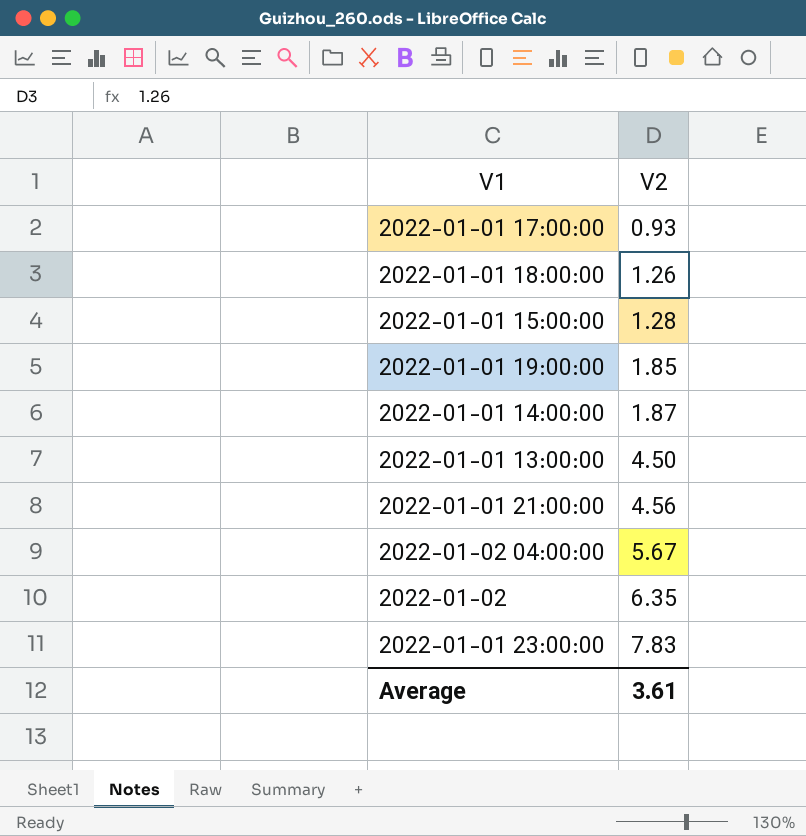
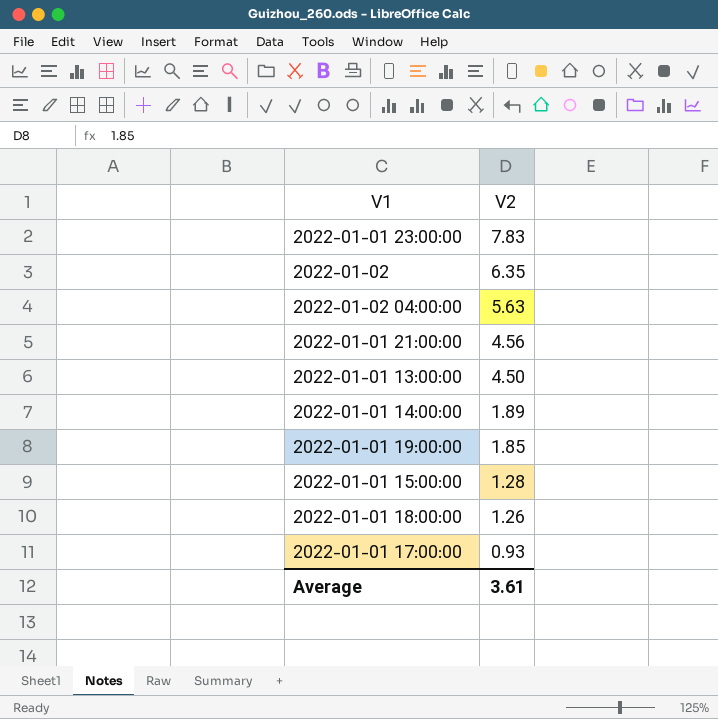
row order: V2 ascending -> V2 descending
2022-01-02 04:00:00 | V2: 5.67 -> 5.63
2022-01-01 14:00:00 | V2: 1.87 -> 1.89

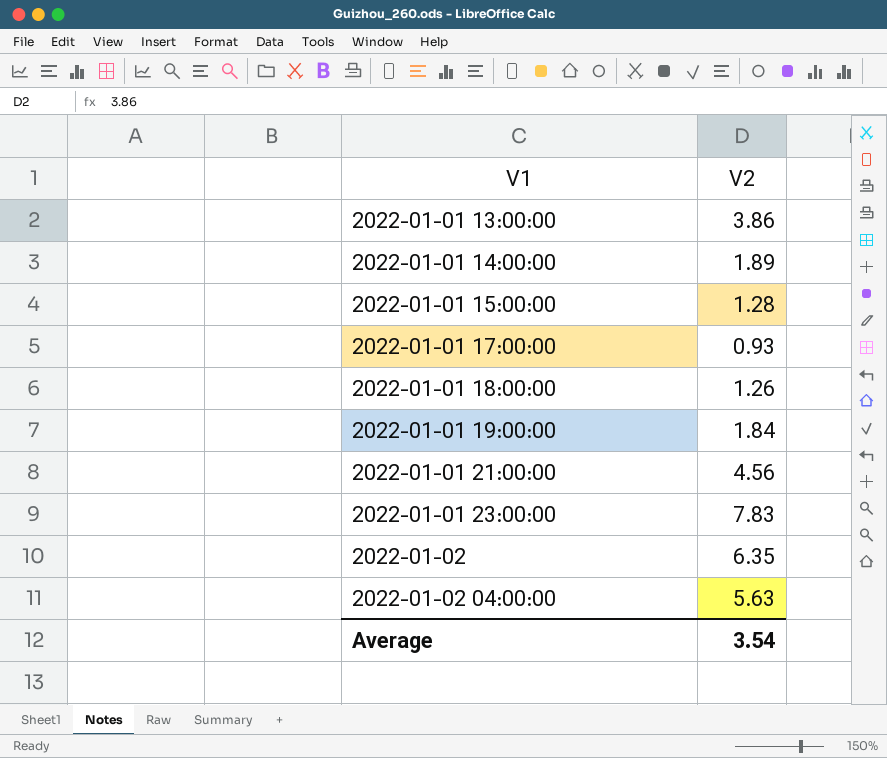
row order: V2 descending -> V1 ascending
2022-01-01 13:00:00 | V2: 4.50 -> 3.86
2022-01-01 19:00:00 | V2: 1.85 -> 1.84
Average | V2: 3.61 -> 3.54

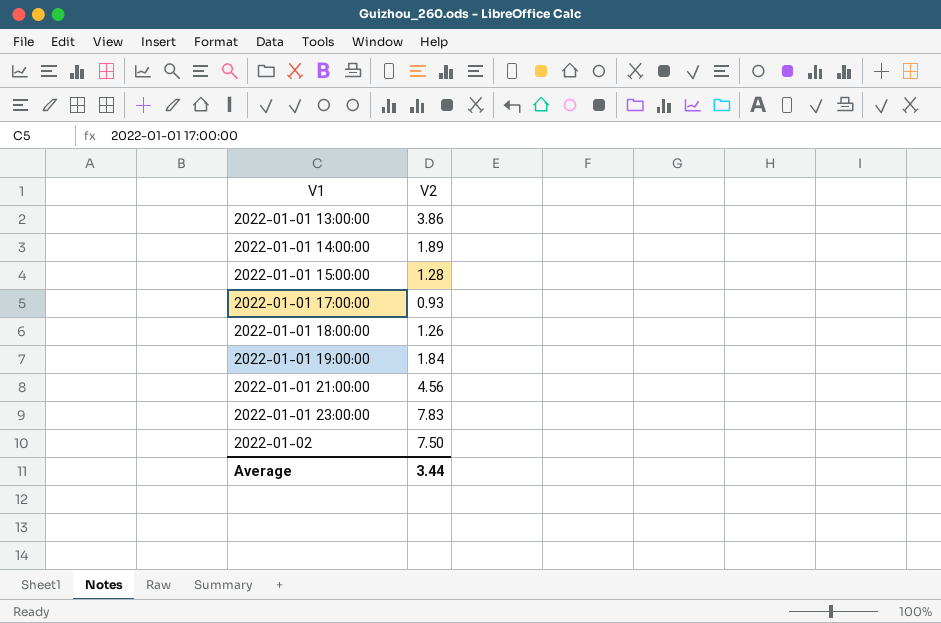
row 2022-01-02 04:00:00: 5.63 -> none
2022-01-02 | V2: 6.35 -> 7.50
Average | V2: 3.54 -> 3.44

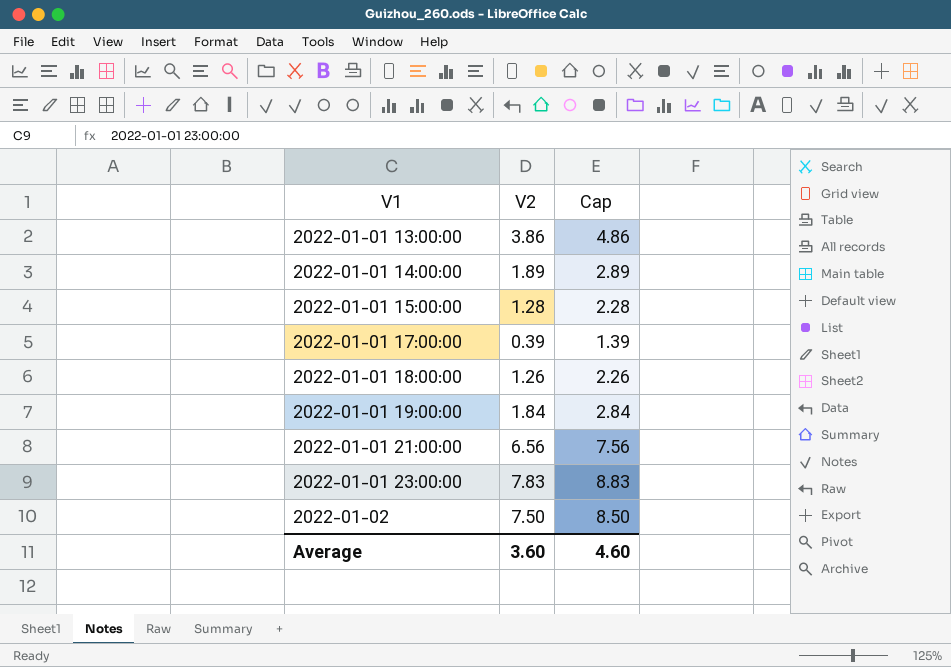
column Cap | formula: none -> [V2] + 1
2022-01-01 17:00:00 | V2: 0.93 -> 0.39
2022-01-01 21:00:00 | V2: 4.56 -> 6.56
Average | V2: 3.44 -> 3.60

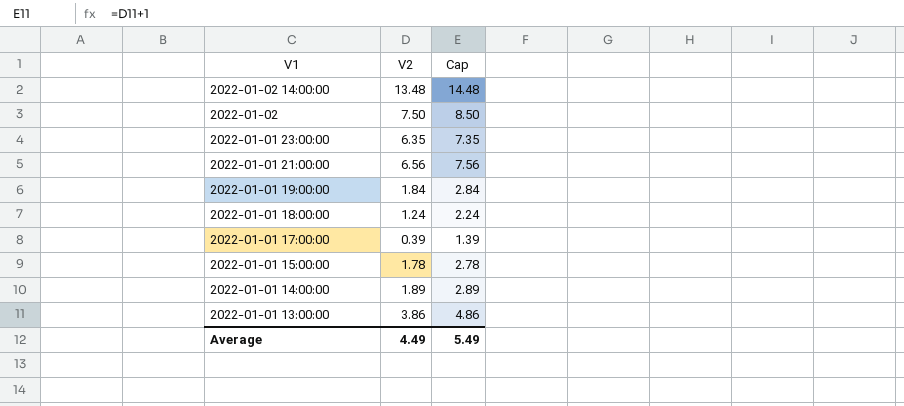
row order: V1 ascending -> V1 descending
row 2022-01-02 14:00:00: none -> 13.48 | 14.48
2022-01-01 23:00:00 | V2: 7.83 -> 6.35
2022-01-01 23:00:00 | Cap: 8.83 -> 7.35
2022-01-01 18:00:00 | V2: 1.26 -> 1.24
2022-01-01 18:00:00 | Cap: 2.26 -> 2.24
2022-01-01 15:00:00 | V2: 1.28 -> 1.78
2022-01-01 15:00:00 | Cap: 2.28 -> 2.78
Average | V2: 3.60 -> 4.49
Average | Cap: 4.60 -> 5.49

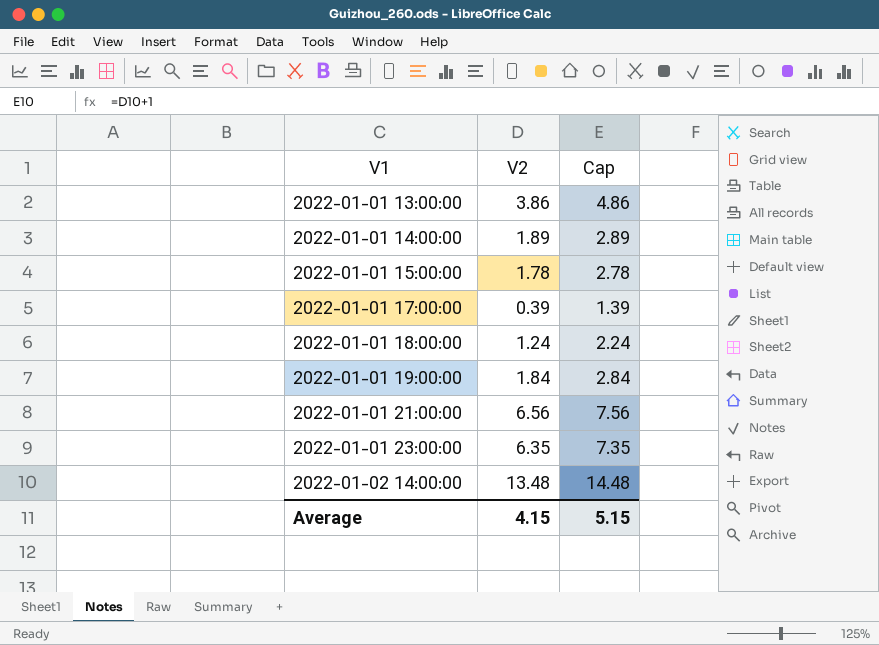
row order: V1 descending -> V1 ascending
row 2022-01-02: 7.50 | 8.50 -> none
Average | V2: 4.49 -> 4.15
Average | Cap: 5.49 -> 5.15

